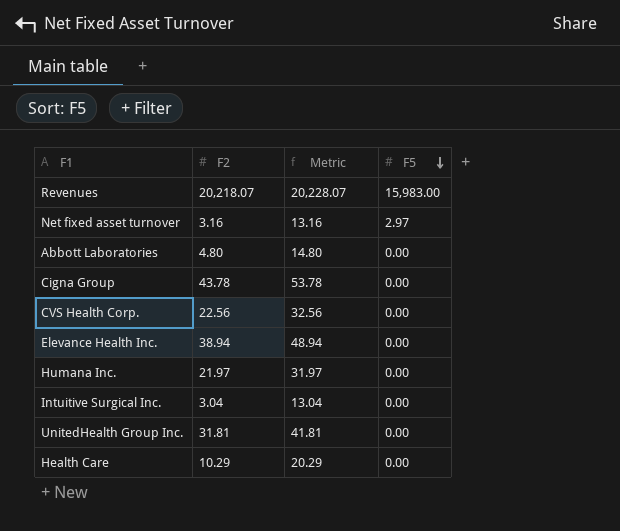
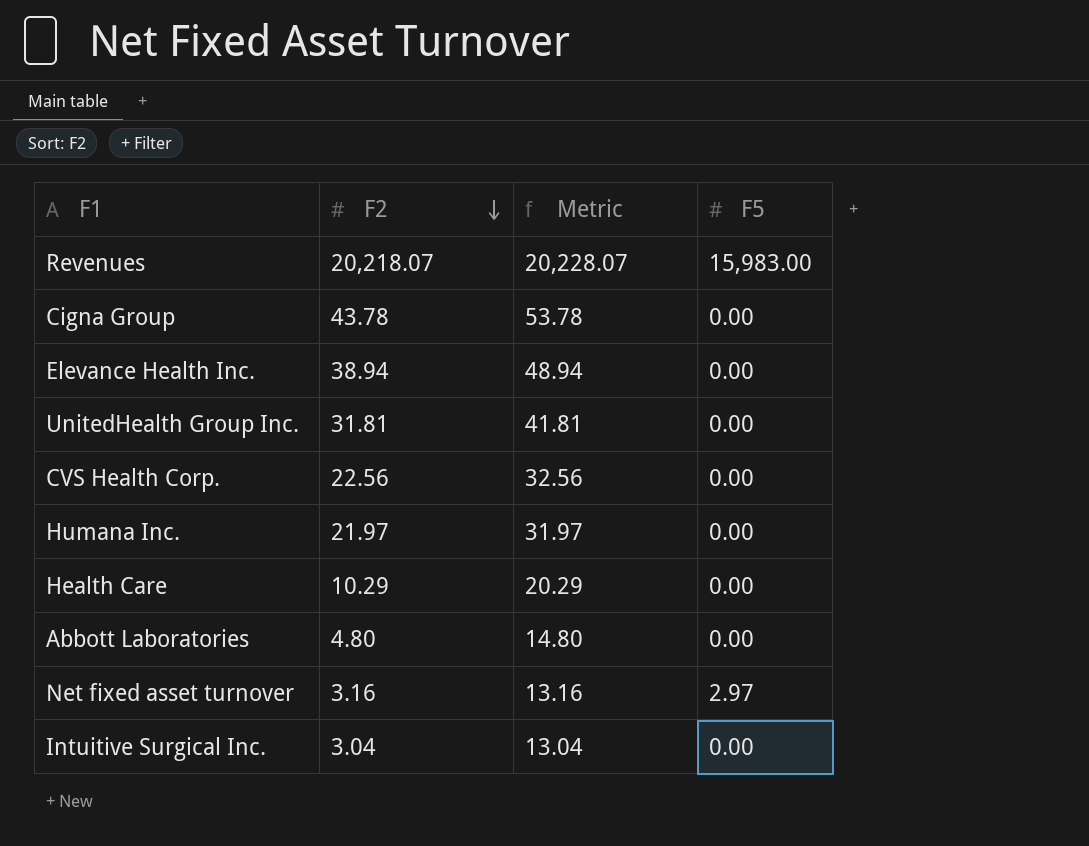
row order: F5 descending -> F2 descending

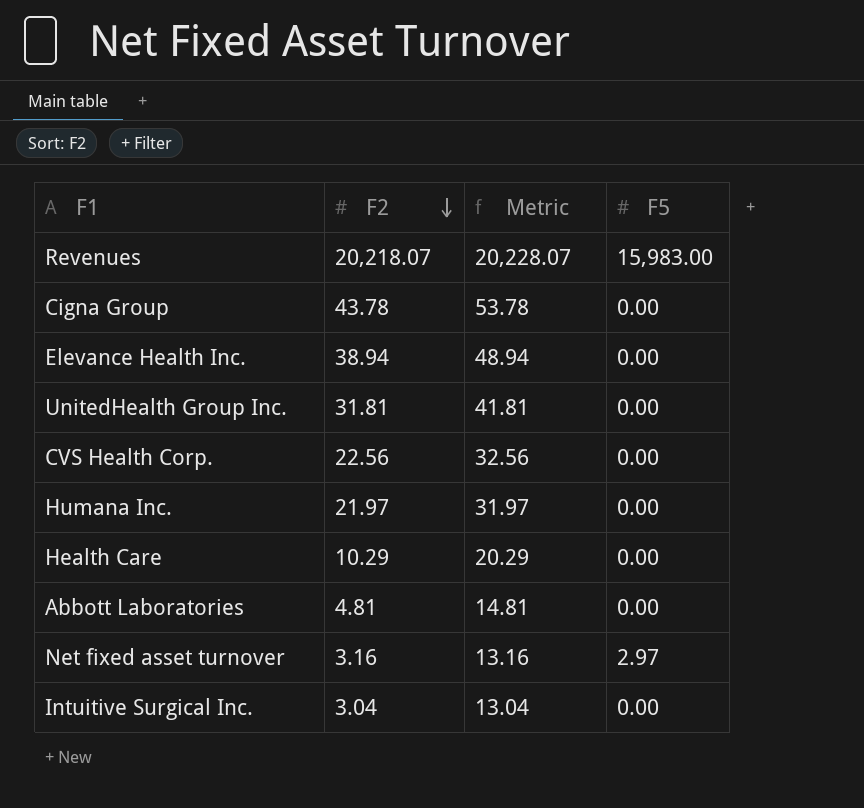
Abbott Laboratories | F2: 4.80 -> 4.81
Abbott Laboratories | Metric: 14.80 -> 14.81

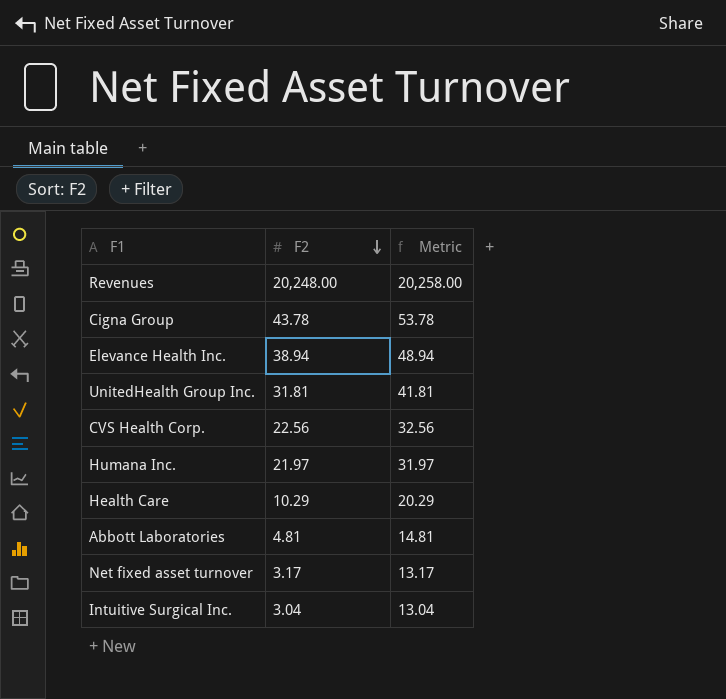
column F5 | position: 4 -> none
Revenues | F2: 20,218.07 -> 20,248.00
Revenues | Metric: 20,228.07 -> 20,258.00
Net fixed asset turnover | F2: 3.16 -> 3.17
Net fixed asset turnover | Metric: 13.16 -> 13.17

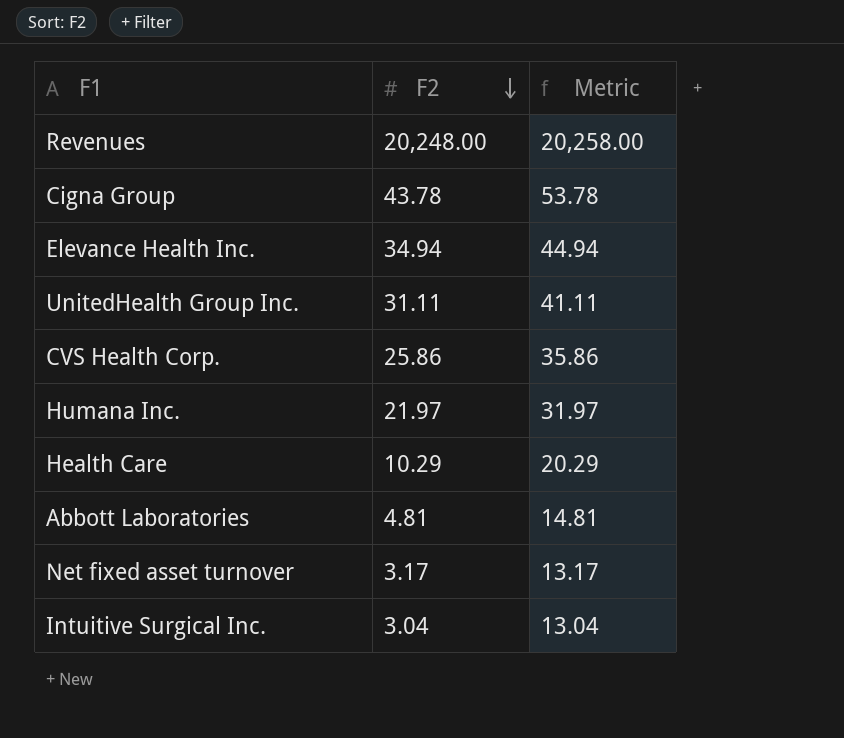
Elevance Health Inc. | F2: 38.94 -> 34.94
Elevance Health Inc. | Metric: 48.94 -> 44.94
UnitedHealth Group Inc. | F2: 31.81 -> 31.11
UnitedHealth Group Inc. | Metric: 41.81 -> 41.11
CVS Health Corp. | F2: 22.56 -> 25.86
CVS Health Corp. | Metric: 32.56 -> 35.86

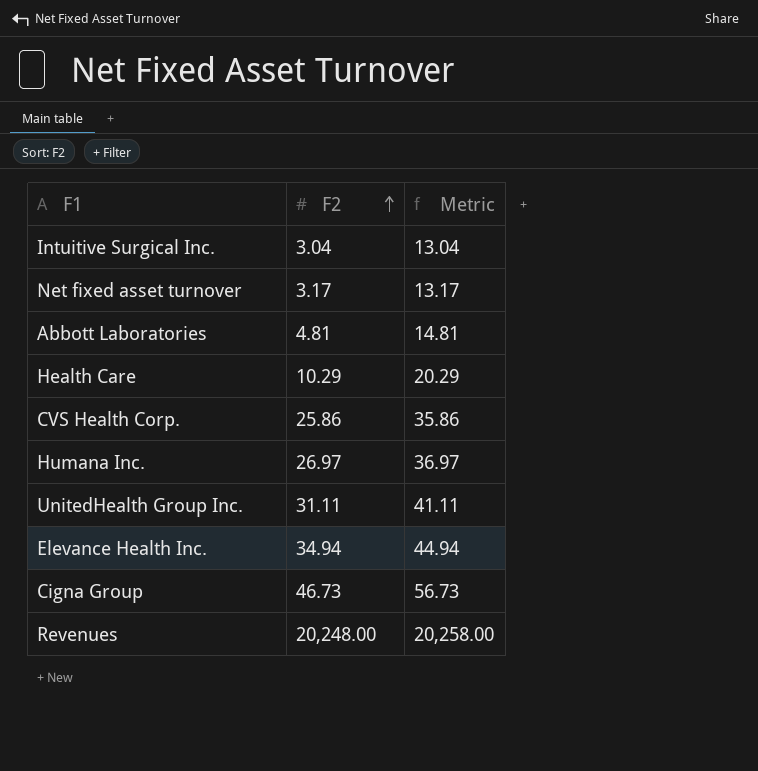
row order: F2 descending -> F2 ascending
Humana Inc. | F2: 21.97 -> 26.97
Humana Inc. | Metric: 31.97 -> 36.97
Cigna Group | F2: 43.78 -> 46.73
Cigna Group | Metric: 53.78 -> 56.73

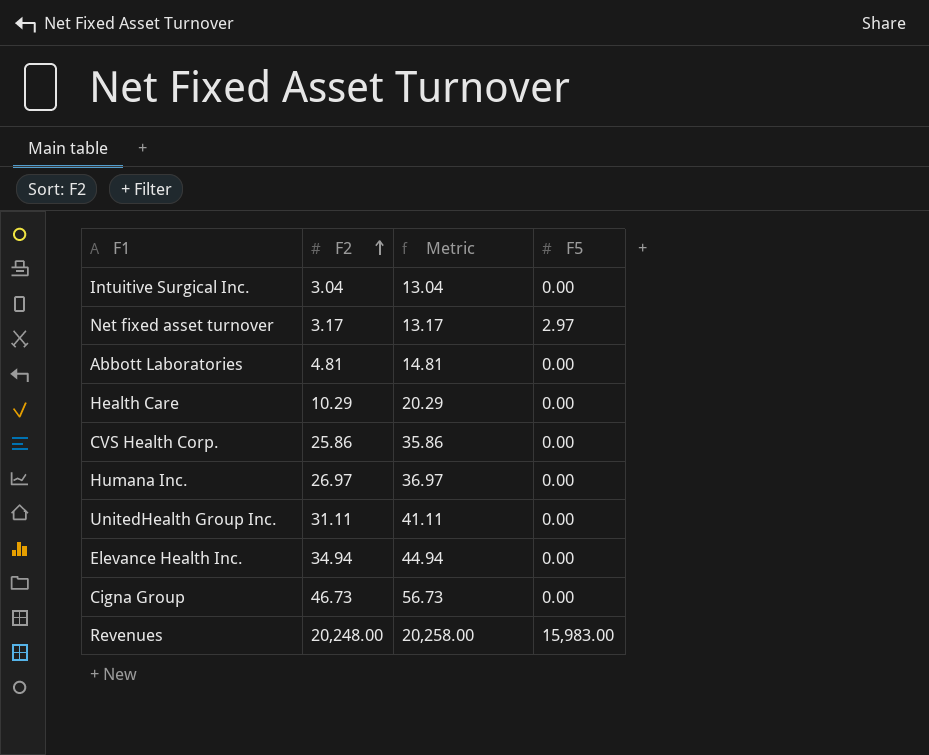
column F5 | position: none -> 4

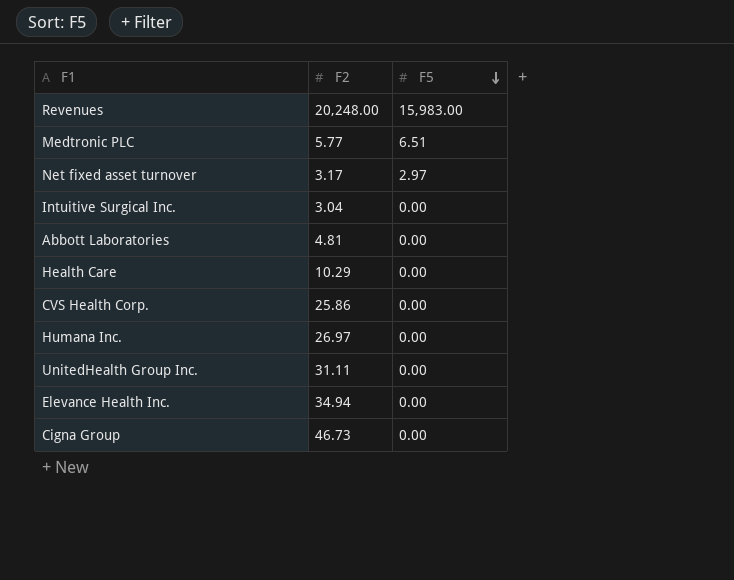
row order: F2 ascending -> F5 descending
column Metric | formula: [F2] + 10 -> none
row Medtronic PLC: none -> 5.77 | 6.51

